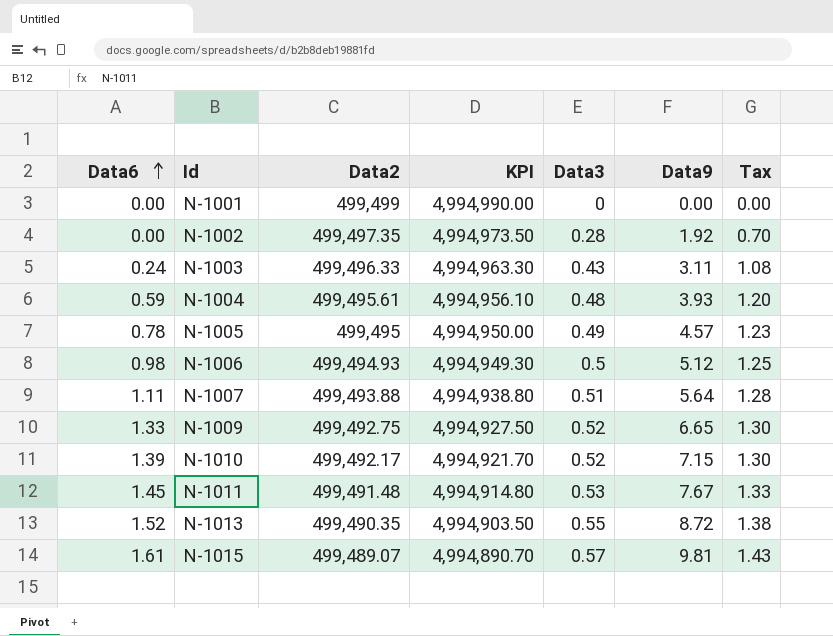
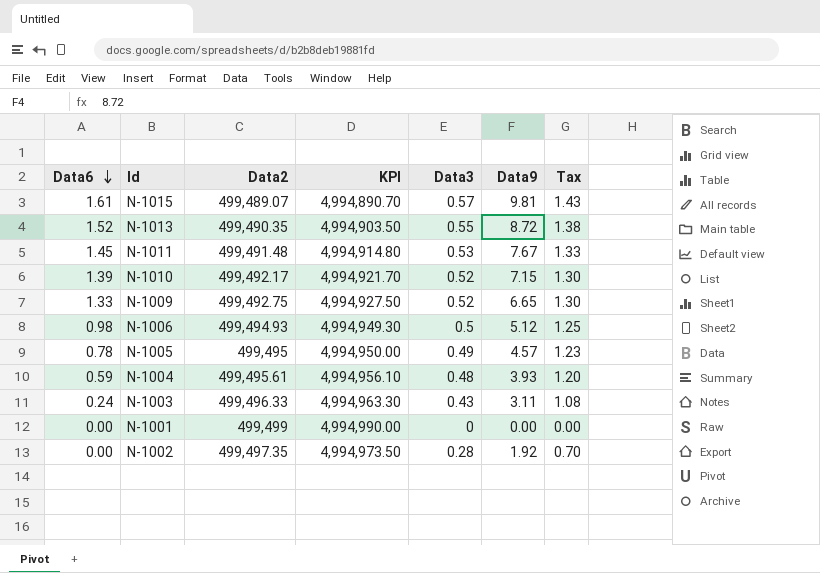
row order: Data6 ascending -> Data6 descending
row N-1007: 1.11 | 499,493.88 | 4,994,938.80 | 0.51 | 5.64 | 1.28 -> none

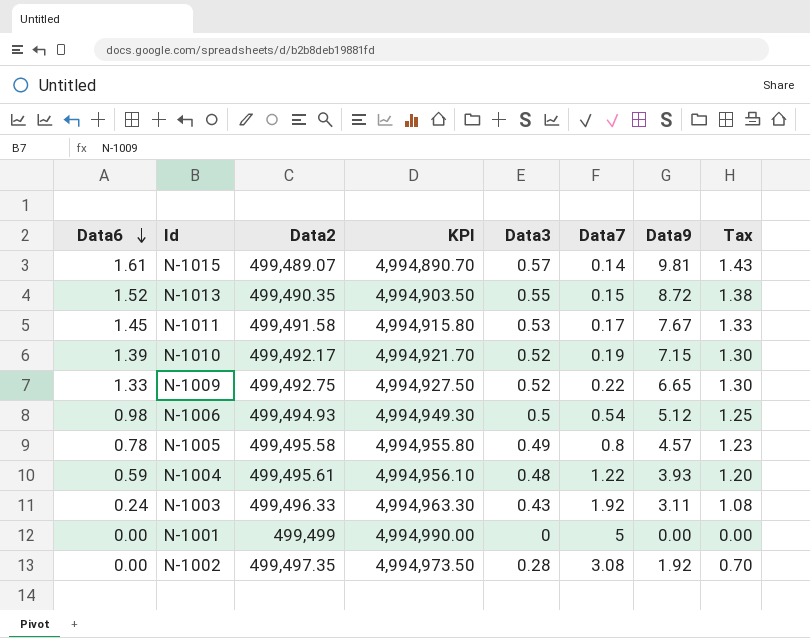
column Data7 | position: none -> 6
N-1011 | Data2: 499,491.48 -> 499,491.58
N-1011 | KPI: 4,994,914.80 -> 4,994,915.80
N-1005 | Data2: 499,495 -> 499,495.58
N-1005 | KPI: 4,994,950.00 -> 4,994,955.80

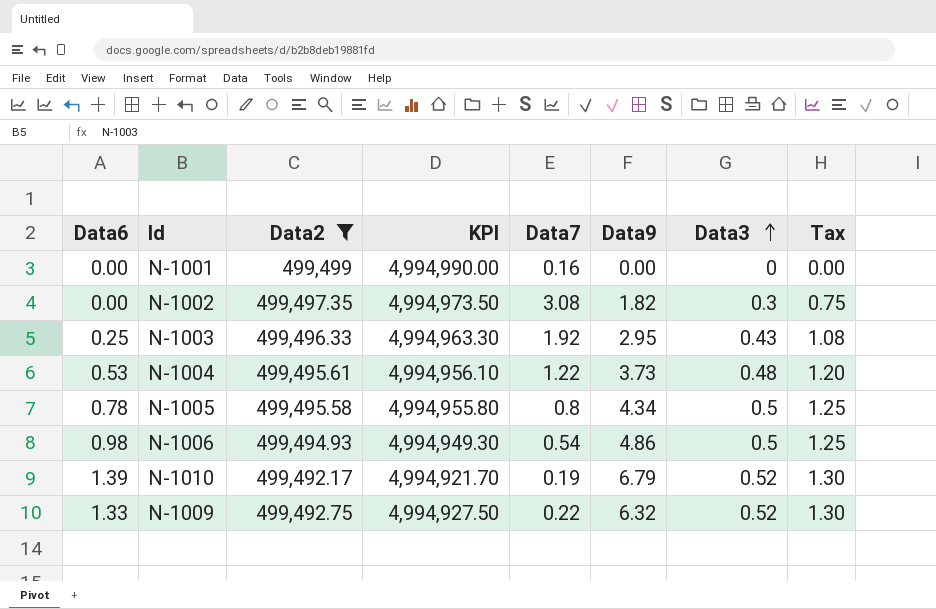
filter: none -> Data2 >= 499,492.17
row order: Data6 descending -> Data3 ascending
column Data3 | position: 5 -> 7
N-1001 | Data7: 5 -> 0.16
N-1002 | Data9: 1.92 -> 1.82
N-1002 | Data3: 0.28 -> 0.3
N-1002 | Tax: 0.70 -> 0.75
N-1003 | Data6: 0.24 -> 0.25
N-1003 | Data9: 3.11 -> 2.95
N-1004 | Data6: 0.59 -> 0.53
N-1004 | Data9: 3.93 -> 3.73
N-1005 | Data9: 4.57 -> 4.34
N-1005 | Data3: 0.49 -> 0.5
N-1005 | Tax: 1.23 -> 1.25
N-1006 | Data9: 5.12 -> 4.86
N-1010 | Data9: 7.15 -> 6.79
N-1009 | Data9: 6.65 -> 6.32

